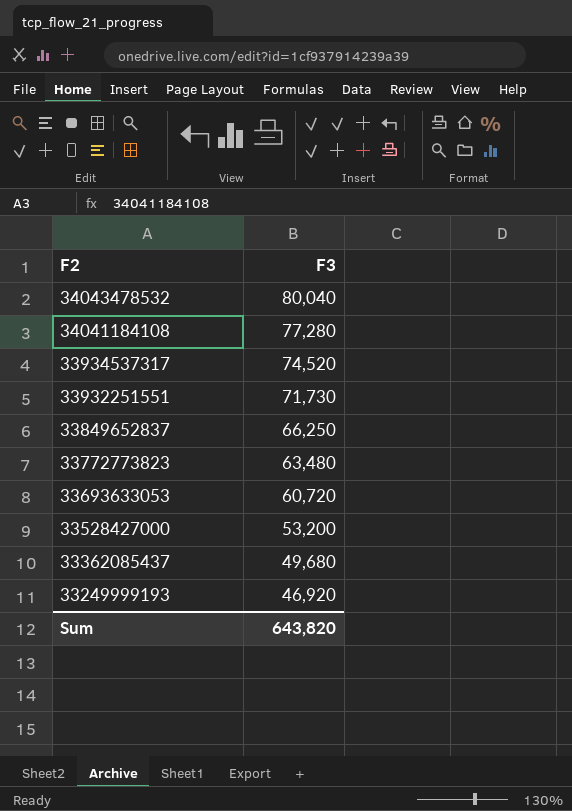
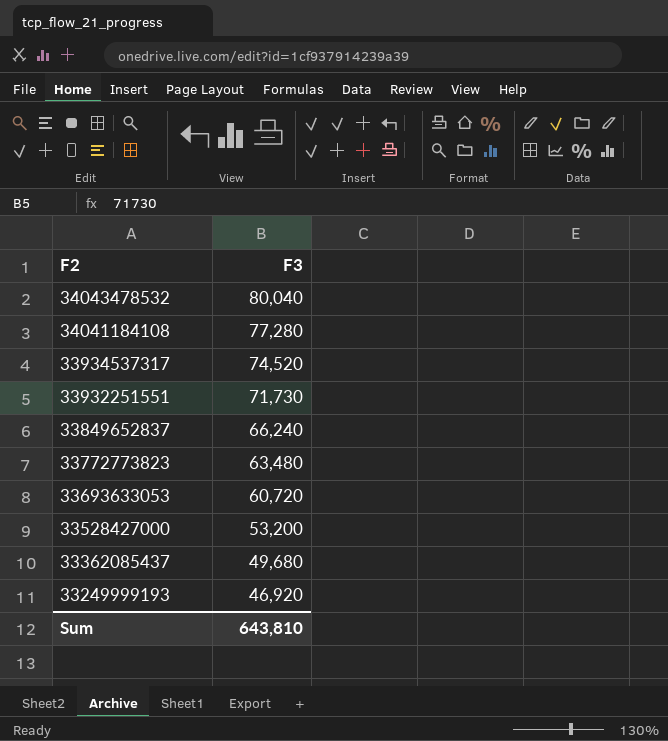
33849652837 | F3: 66,250 -> 66,240
Sum | F3: 643,820 -> 643,810

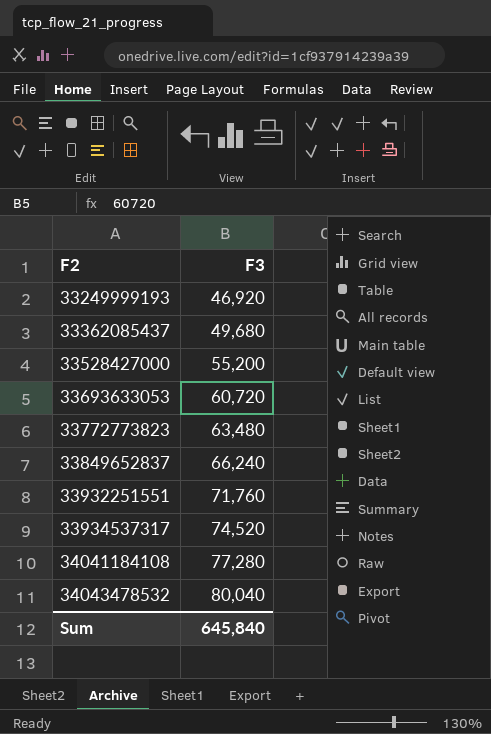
row order: F2 descending -> F2 ascending
33528427000 | F3: 53,200 -> 55,200
33932251551 | F3: 71,730 -> 71,760
Sum | F3: 643,810 -> 645,840

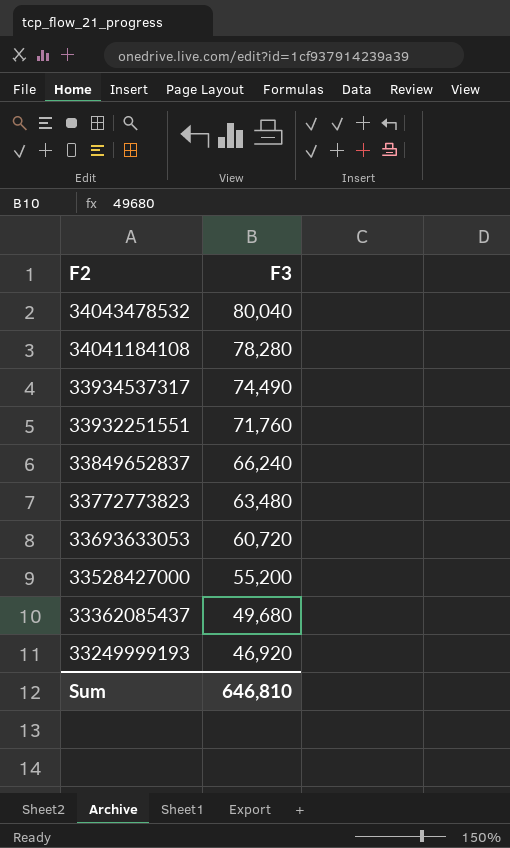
row order: F2 ascending -> F2 descending
34041184108 | F3: 77,280 -> 78,280
33934537317 | F3: 74,520 -> 74,490
Sum | F3: 645,840 -> 646,810

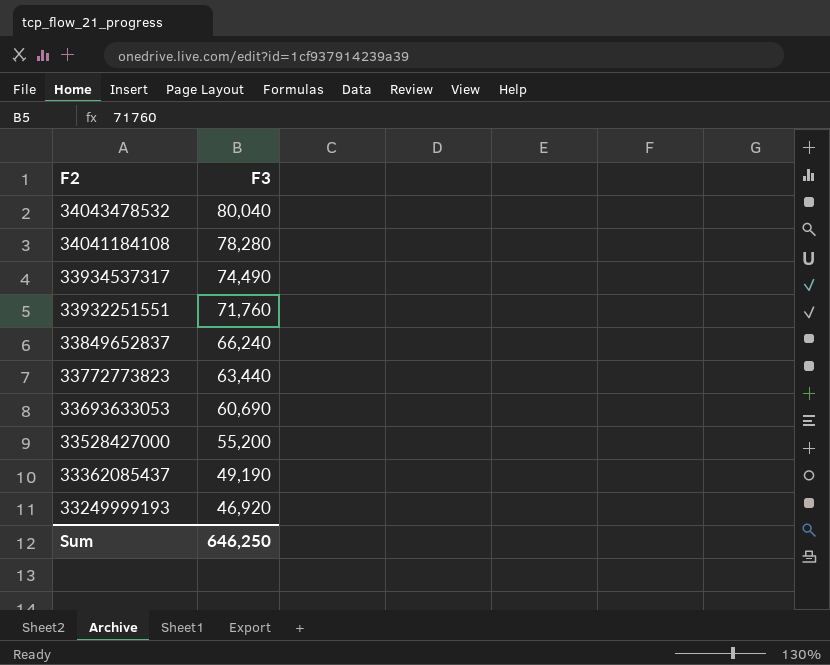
33772773823 | F3: 63,480 -> 63,440
33693633053 | F3: 60,720 -> 60,690
33362085437 | F3: 49,680 -> 49,190
Sum | F3: 646,810 -> 646,250

